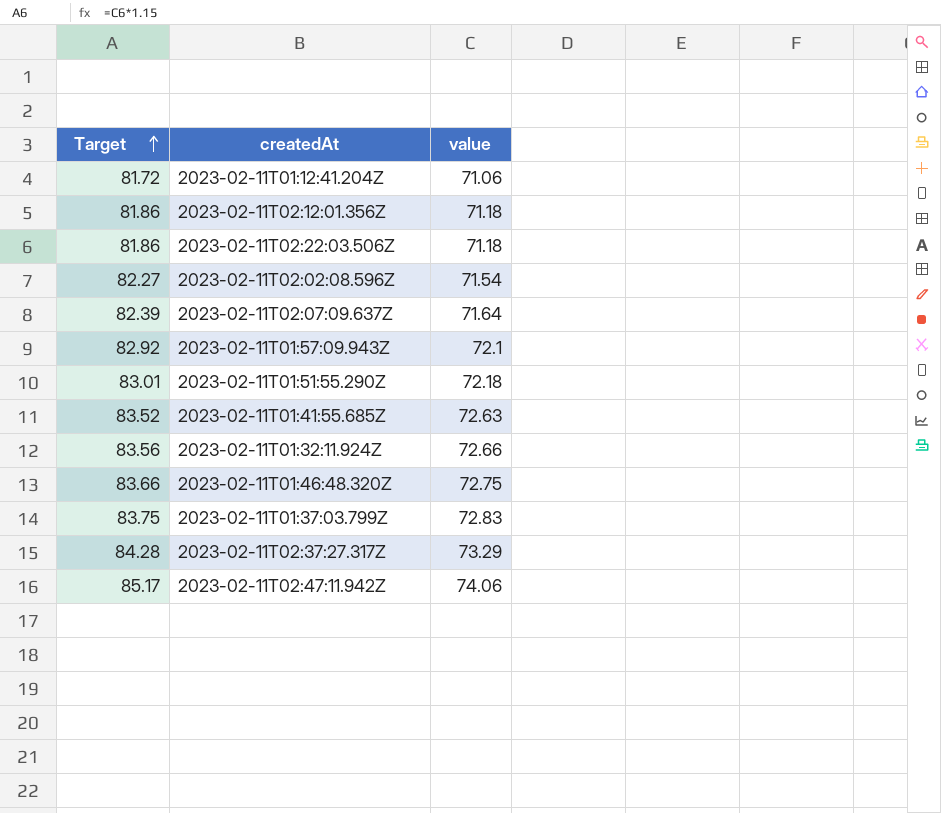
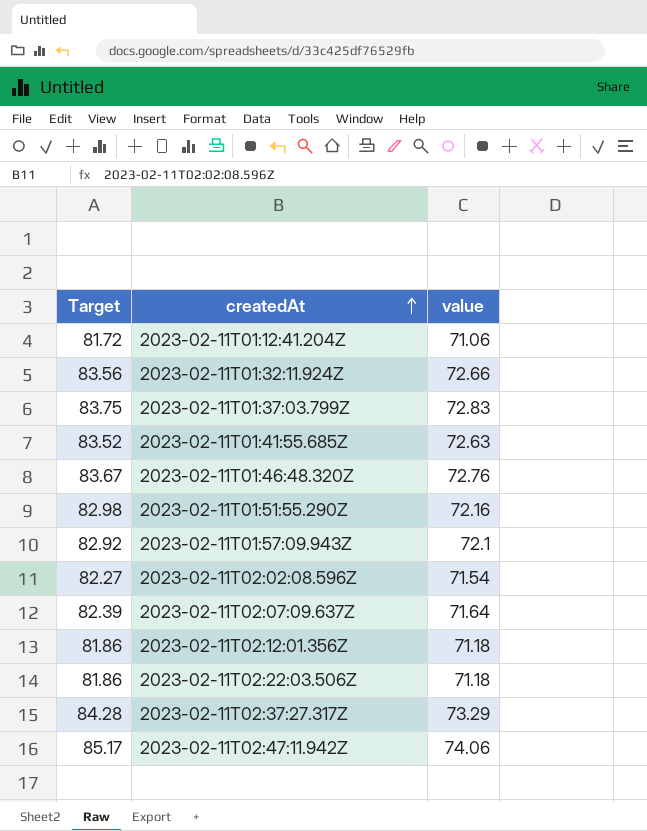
row order: Target ascending -> createdAt ascending
2023-02-11T01:46:48.320Z | Target: 83.66 -> 83.67
2023-02-11T01:46:48.320Z | value: 72.75 -> 72.76
2023-02-11T01:51:55.290Z | Target: 83.01 -> 82.98
2023-02-11T01:51:55.290Z | value: 72.18 -> 72.16

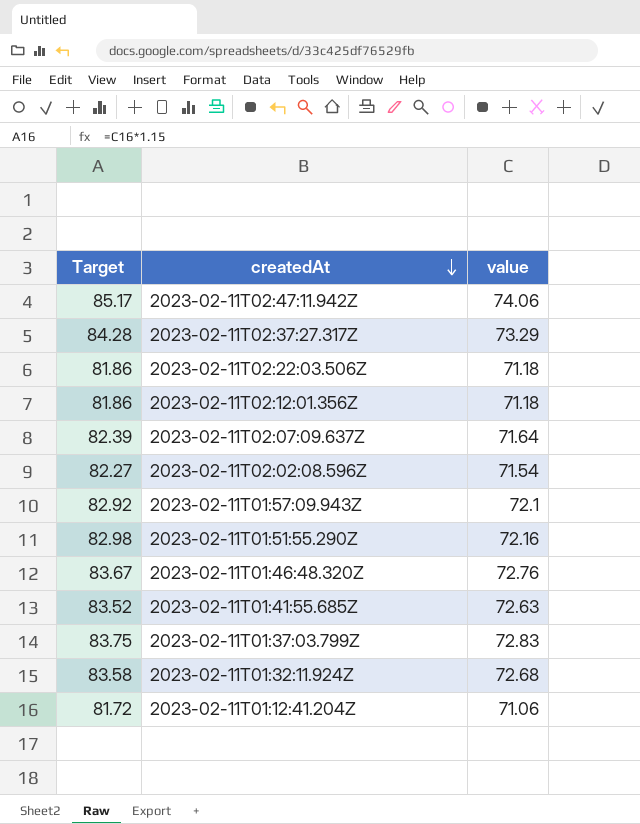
row order: createdAt ascending -> createdAt descending
2023-02-11T01:32:11.924Z | Target: 83.56 -> 83.58
2023-02-11T01:32:11.924Z | value: 72.66 -> 72.68

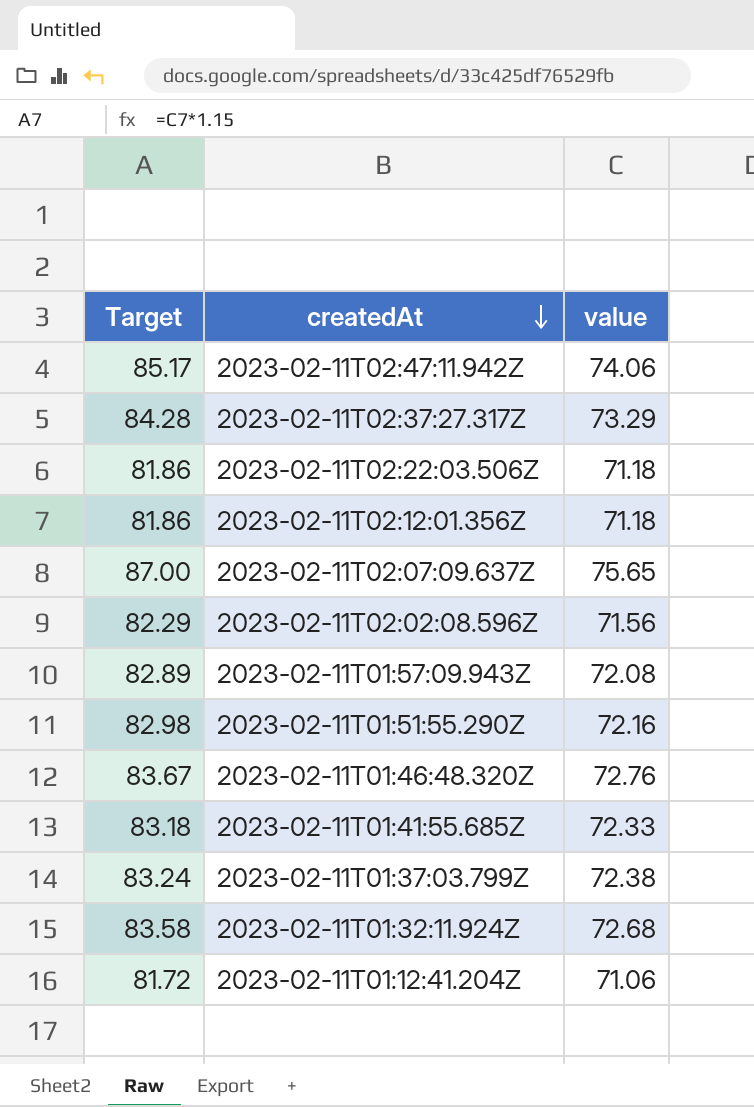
2023-02-11T02:07:09.637Z | Target: 82.39 -> 87.00
2023-02-11T02:07:09.637Z | value: 71.64 -> 75.65
2023-02-11T02:02:08.596Z | Target: 82.27 -> 82.29
2023-02-11T02:02:08.596Z | value: 71.54 -> 71.56
2023-02-11T01:57:09.943Z | Target: 82.92 -> 82.89
2023-02-11T01:57:09.943Z | value: 72.1 -> 72.08
2023-02-11T01:41:55.685Z | Target: 83.52 -> 83.18
2023-02-11T01:41:55.685Z | value: 72.63 -> 72.33
2023-02-11T01:37:03.799Z | Target: 83.75 -> 83.24
2023-02-11T01:37:03.799Z | value: 72.83 -> 72.38

